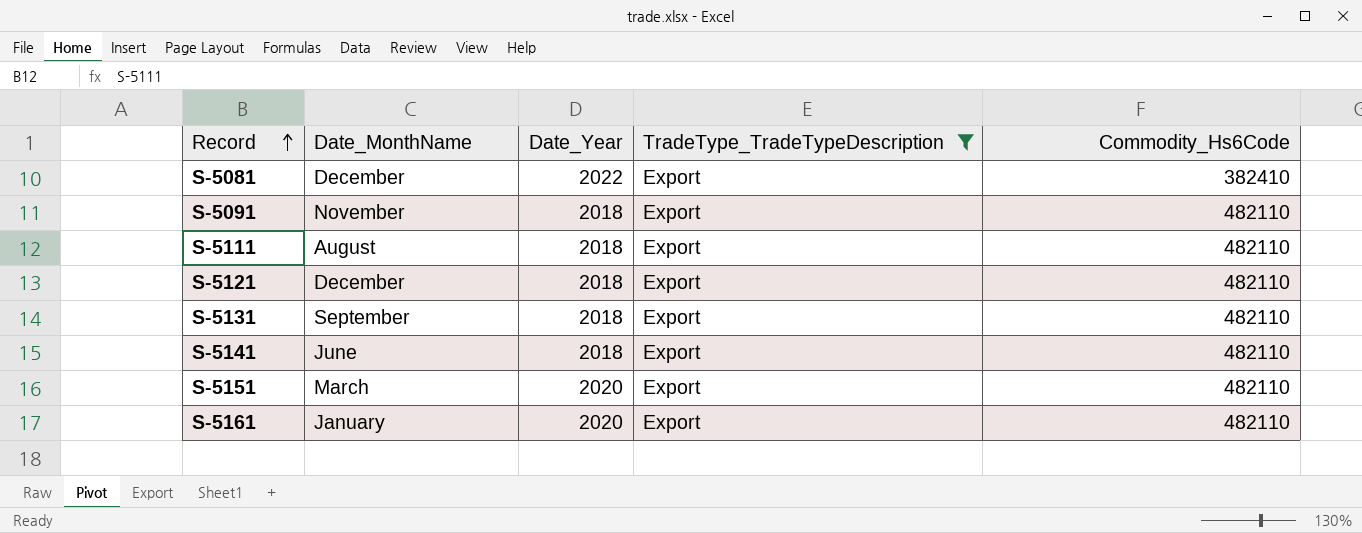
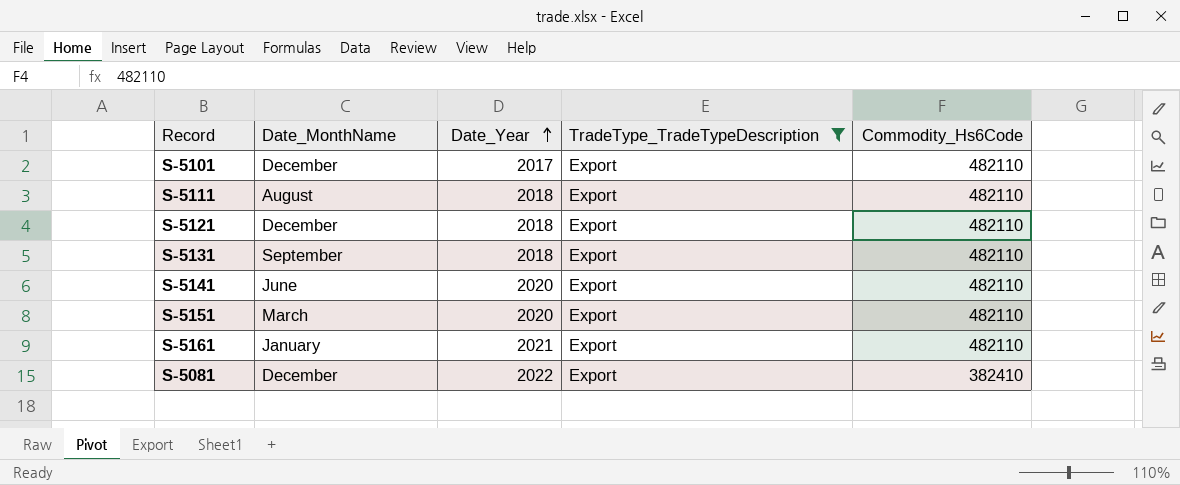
row order: Record ascending -> Date_Year ascending
row S-5091: November | 2018 | Export | 482110 -> none
row S-5101: none -> December | 2017 | Export | 482110
S-5141 | Date_Year: 2018 -> 2020
S-5161 | Date_Year: 2020 -> 2021

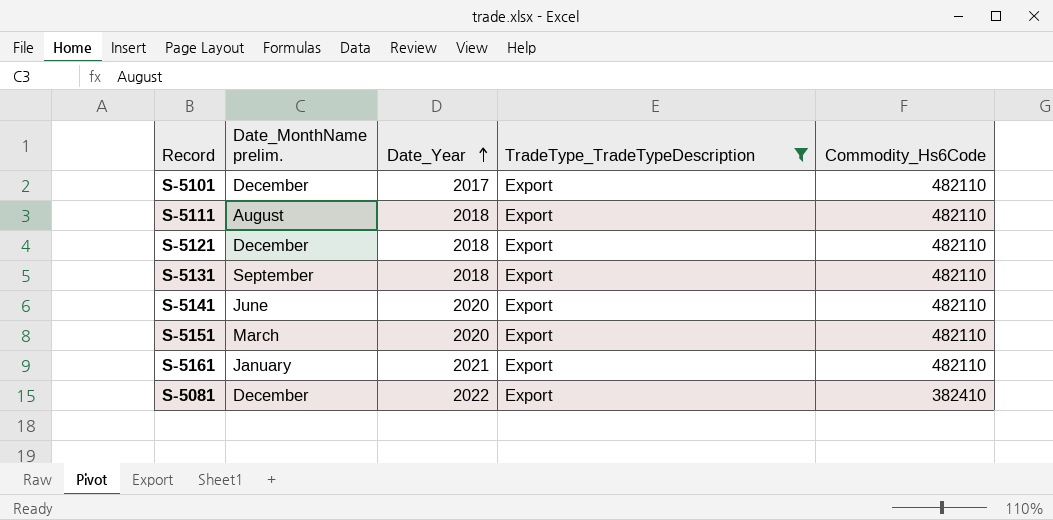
column name: Date_MonthName -> Date_MonthName prelim.

